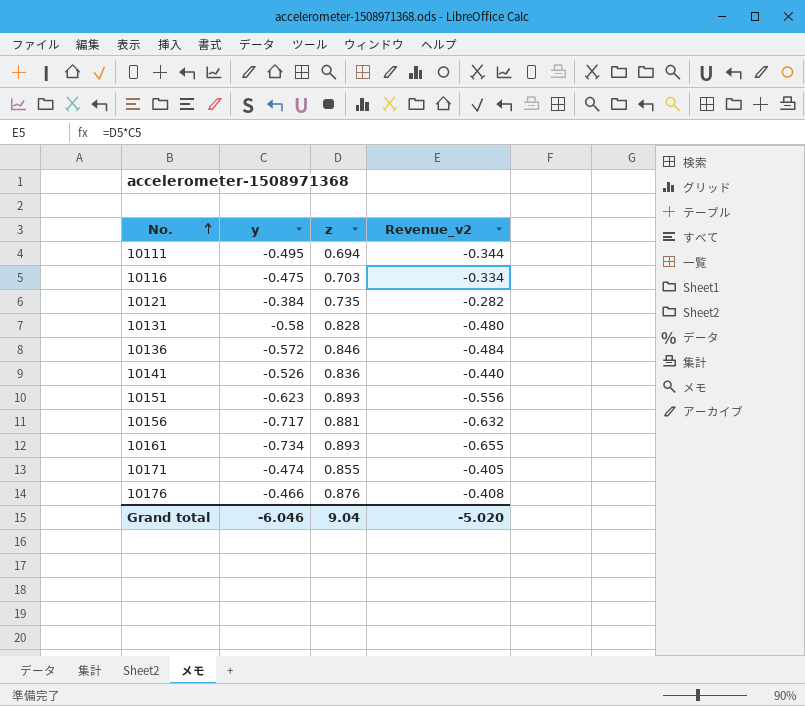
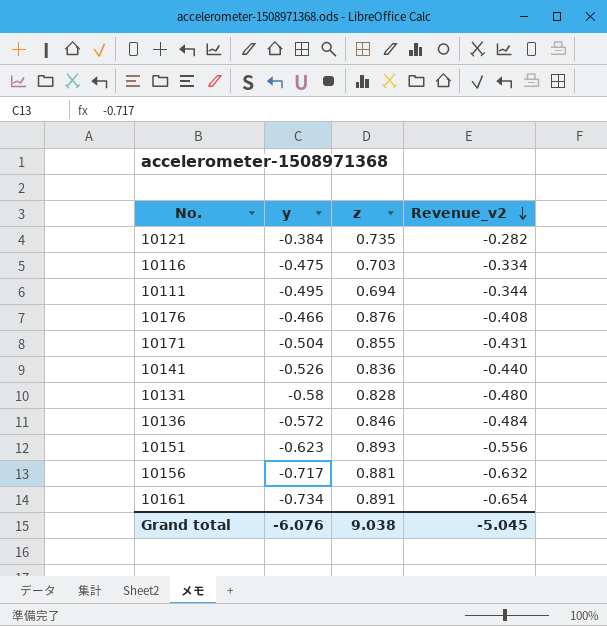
row order: No. ascending -> Revenue_v2 descending
10171 | y: -0.474 -> -0.504
10171 | Revenue_v2: -0.405 -> -0.431
10161 | z: 0.893 -> 0.891
10161 | Revenue_v2: -0.655 -> -0.654
Grand total | y: -6.046 -> -6.076
Grand total | z: 9.04 -> 9.038
Grand total | Revenue_v2: -5.020 -> -5.045

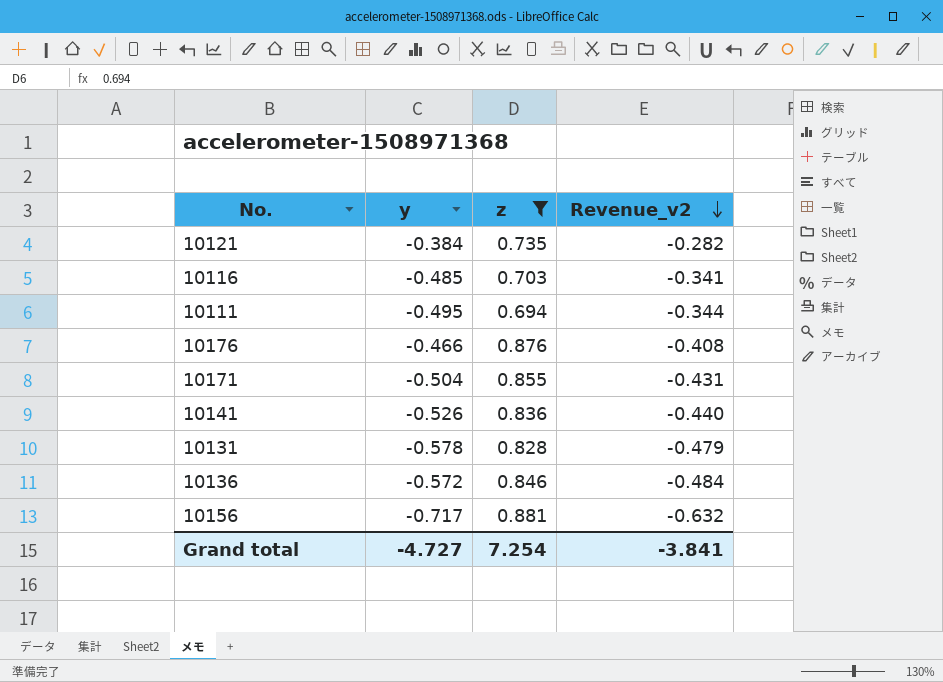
filter: none -> z <= 0.881
10116 | y: -0.475 -> -0.485
10116 | Revenue_v2: -0.334 -> -0.341
10131 | y: -0.58 -> -0.578
10131 | Revenue_v2: -0.480 -> -0.479
Grand total | y: -6.076 -> -4.727
Grand total | z: 9.038 -> 7.254
Grand total | Revenue_v2: -5.045 -> -3.841

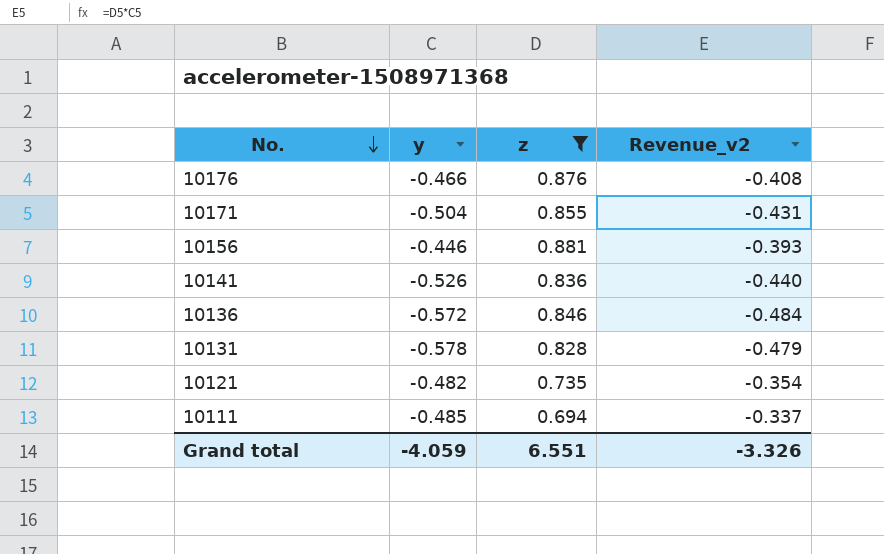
row order: Revenue_v2 descending -> No. descending
row 10116: -0.485 | 0.703 | -0.341 -> none
10156 | y: -0.717 -> -0.446
10156 | Revenue_v2: -0.632 -> -0.393
10121 | y: -0.384 -> -0.482
10121 | Revenue_v2: -0.282 -> -0.354
10111 | y: -0.495 -> -0.485
10111 | Revenue_v2: -0.344 -> -0.337
Grand total | y: -4.727 -> -4.059
Grand total | z: 7.254 -> 6.551
Grand total | Revenue_v2: -3.841 -> -3.326

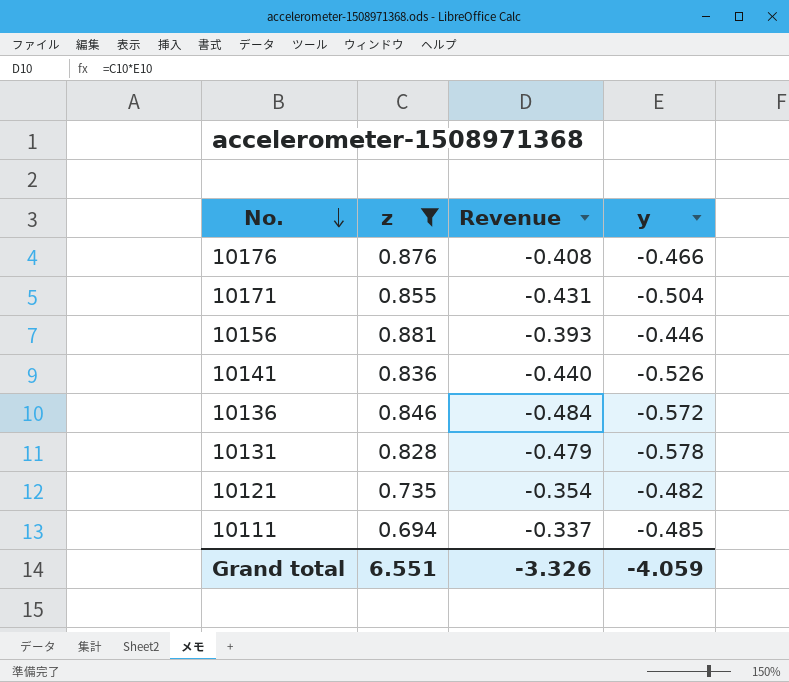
column name: Revenue_v2 -> Revenue
column y | position: 2 -> 4

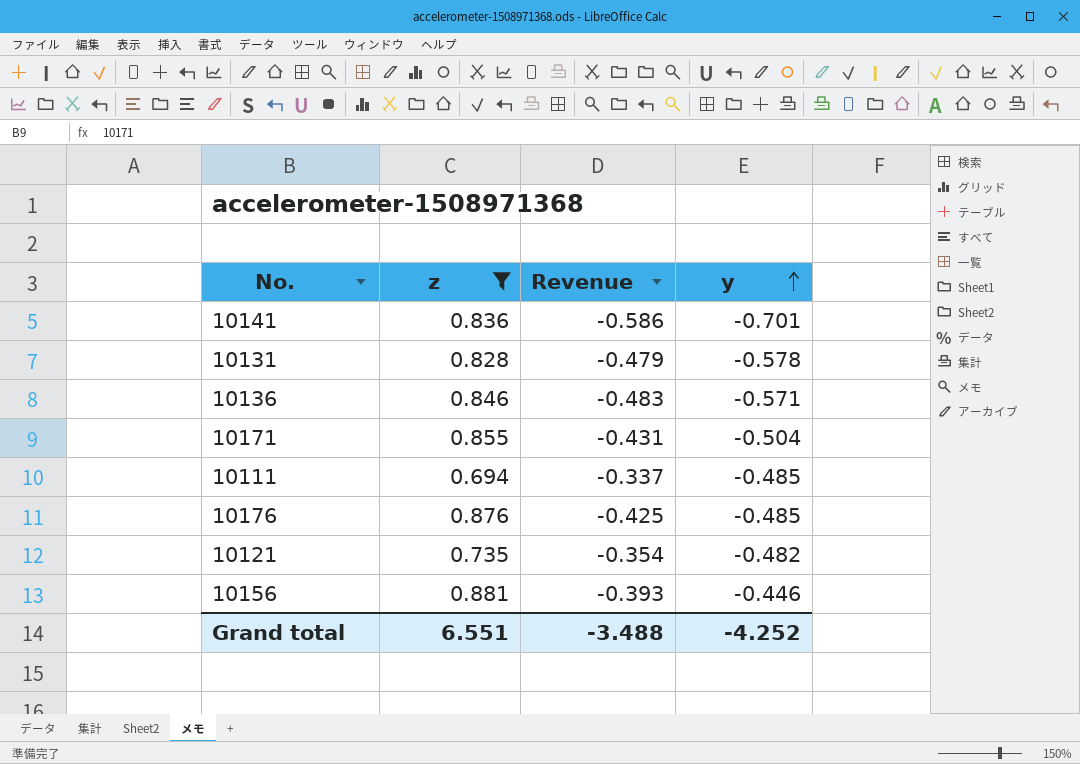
row order: No. descending -> y ascending
10141 | Revenue: -0.440 -> -0.586
10141 | y: -0.526 -> -0.701
10136 | Revenue: -0.484 -> -0.483
10136 | y: -0.572 -> -0.571
10176 | Revenue: -0.408 -> -0.425
10176 | y: -0.466 -> -0.485
Grand total | Revenue: -3.326 -> -3.488
Grand total | y: -4.059 -> -4.252

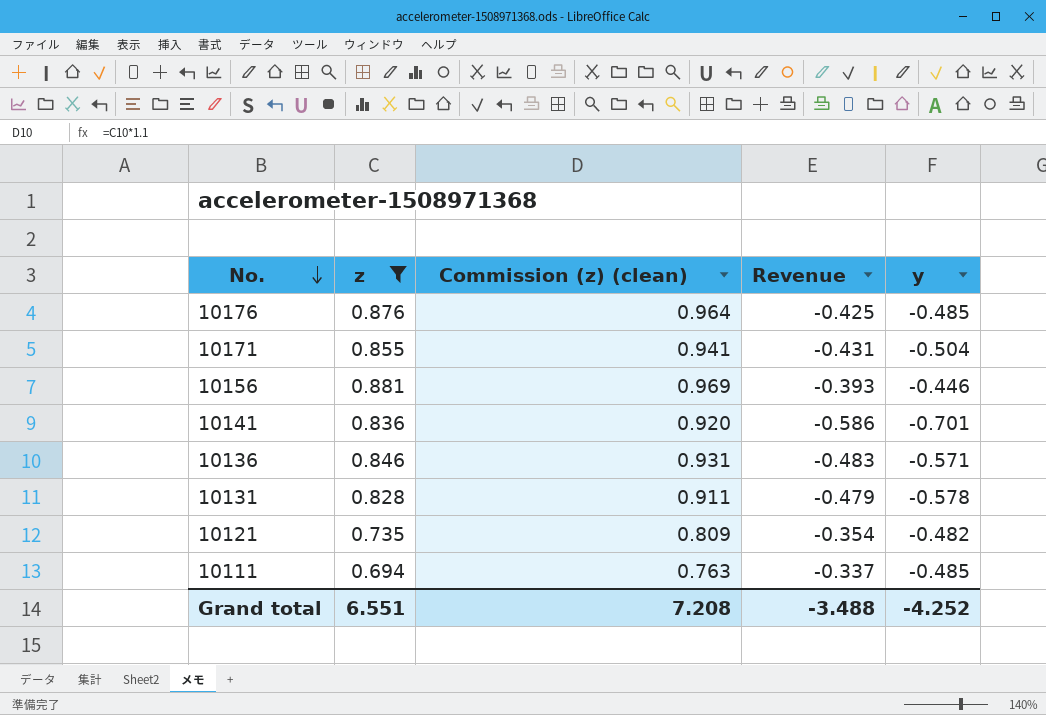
row order: y ascending -> No. descending
column Commission (z) (clean) | formula: none -> [z] * 1.1

